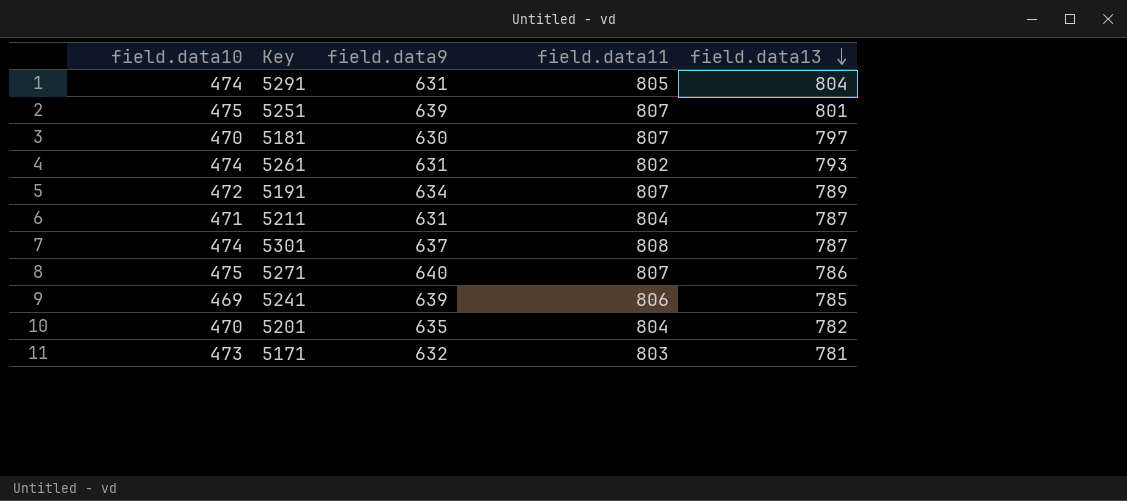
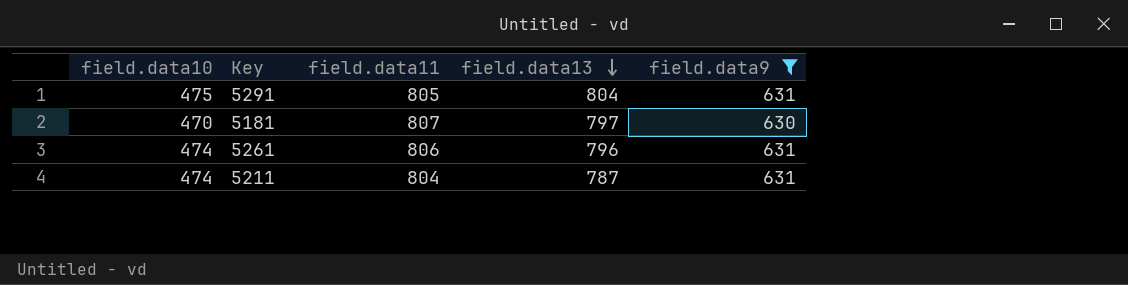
filter: none -> field.data9 <= 631
column field.data9 | position: 3 -> 5
5291 | field.data10: 474 -> 475
5261 | field.data11: 802 -> 806
5261 | field.data13: 793 -> 796
5211 | field.data10: 471 -> 474

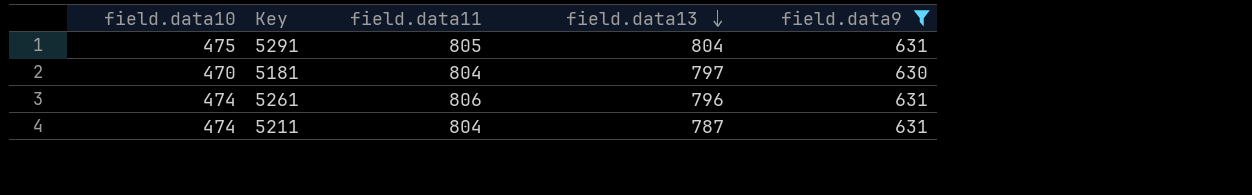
5181 | field.data11: 807 -> 804

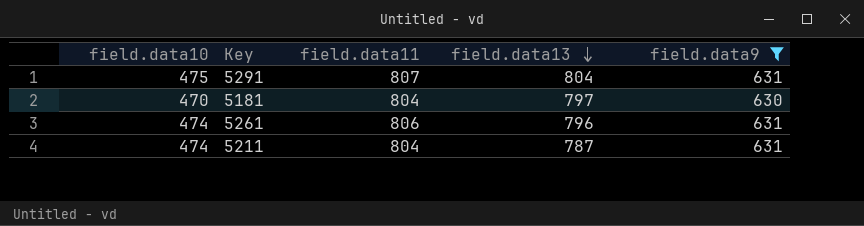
5291 | field.data11: 805 -> 807

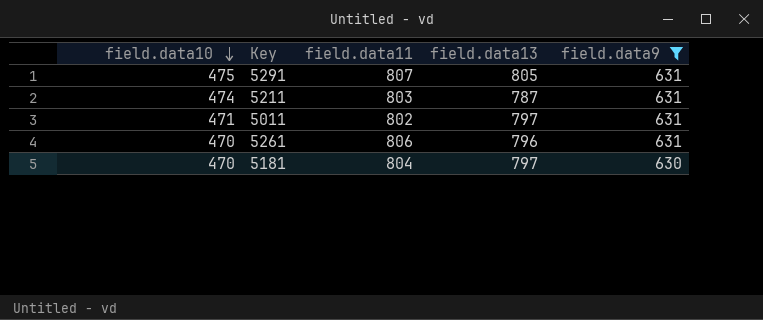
row order: field.data13 descending -> field.data10 descending
5291 | field.data13: 804 -> 805
5211 | field.data11: 804 -> 803
row 5011: none -> 471 | 802 | 797 | 631
5261 | field.data10: 474 -> 470

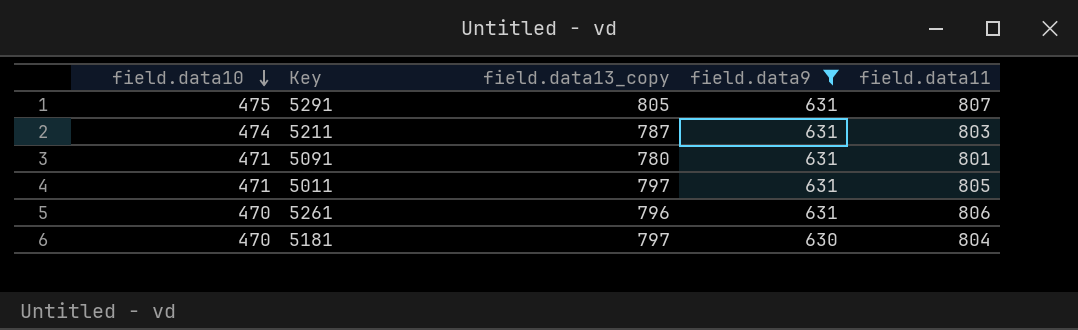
column name: field.data13 -> field.data13_copy
column field.data11 | position: 3 -> 5
row 5091: none -> 471 | 780 | 631 | 801
5011 | field.data11: 802 -> 805

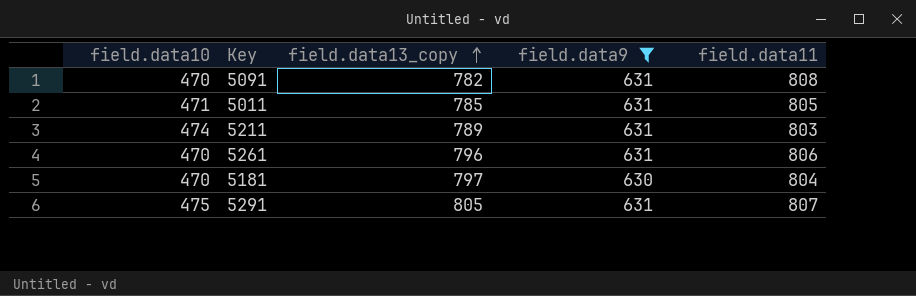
row order: field.data10 descending -> field.data13_copy ascending
5091 | field.data10: 471 -> 470
5091 | field.data13_copy: 780 -> 782
5091 | field.data11: 801 -> 808
5011 | field.data13_copy: 797 -> 785
5211 | field.data13_copy: 787 -> 789

